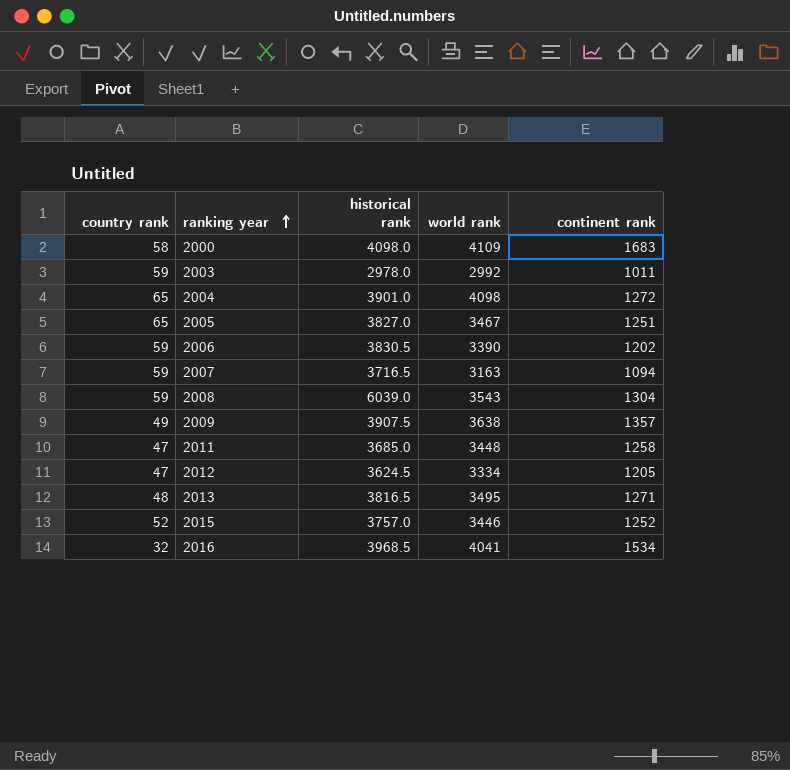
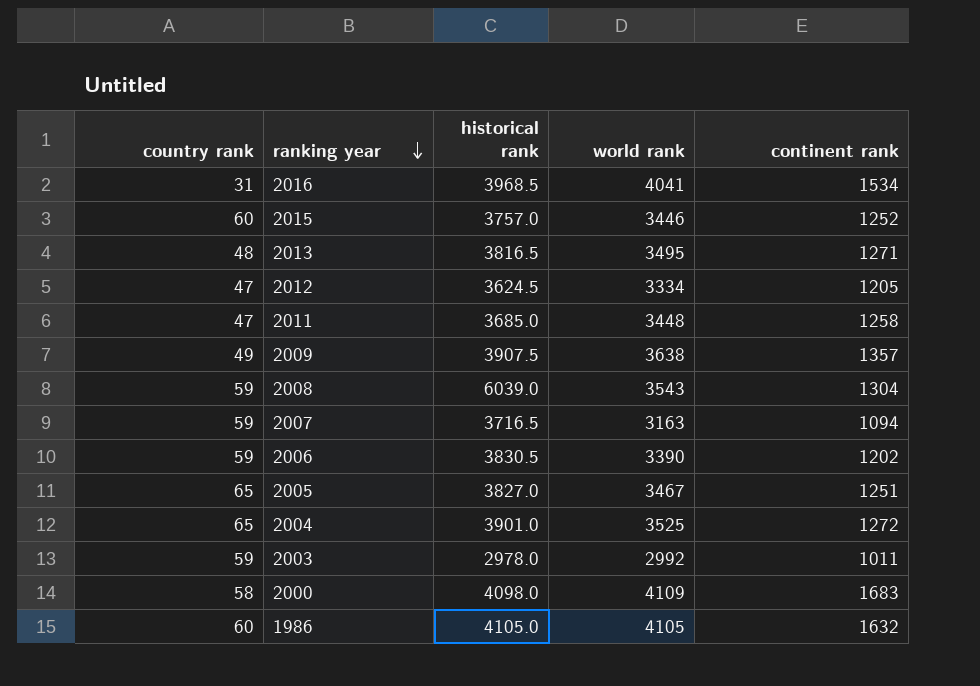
row order: ranking year ascending -> ranking year descending
2016 | country rank: 32 -> 31
2015 | country rank: 52 -> 60
2004 | world rank: 4098 -> 3525
row 1986: none -> 60 | 4105.0 | 4105 | 1632

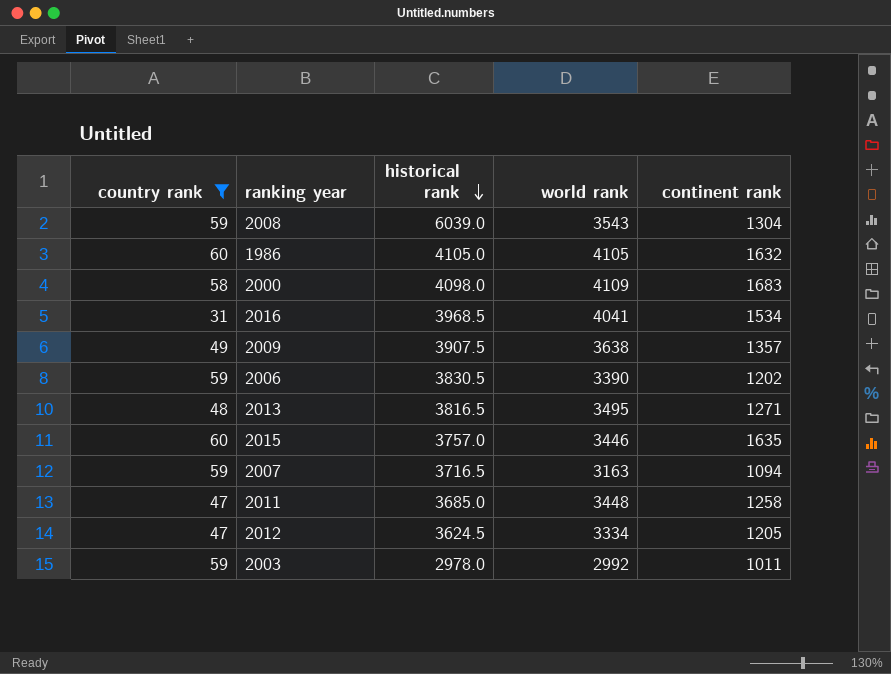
filter: none -> country rank != 65
row order: ranking year descending -> historical rank descending
2015 | continent rank: 1252 -> 1635

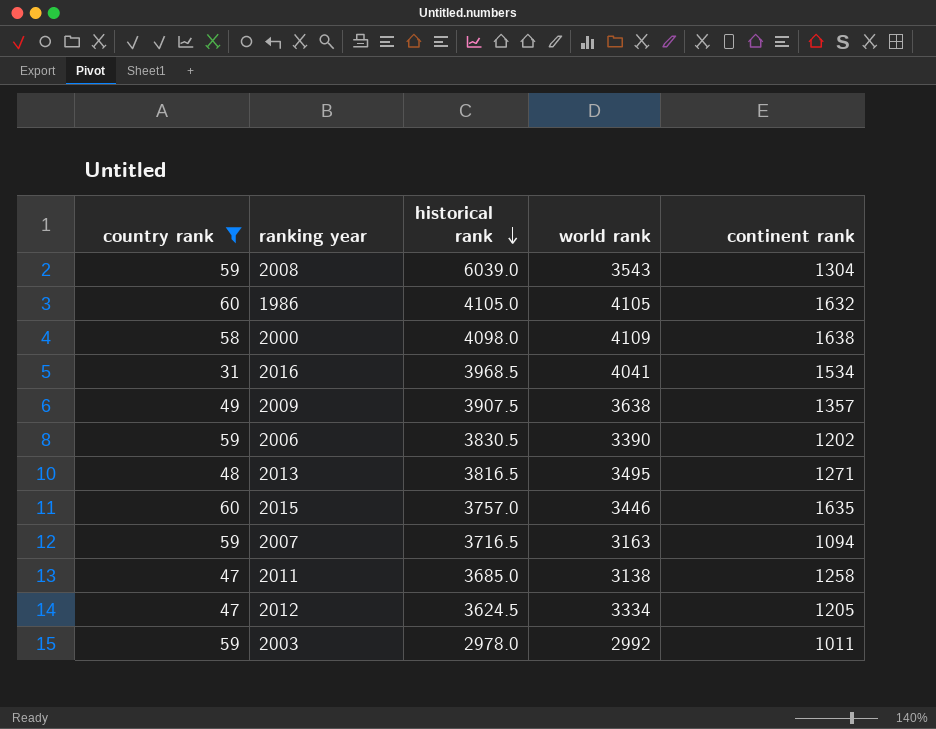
2000 | continent rank: 1683 -> 1638
2011 | world rank: 3448 -> 3138

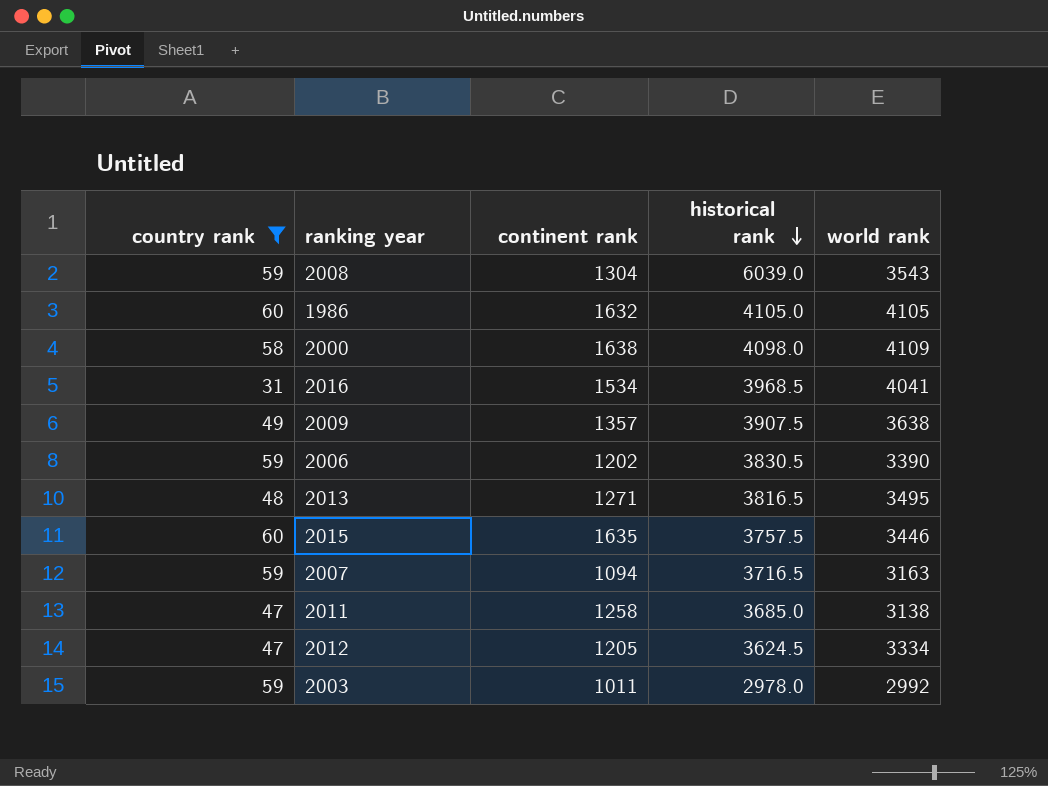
column continent rank | position: 5 -> 3
2015 | historical rank: 3757.0 -> 3757.5

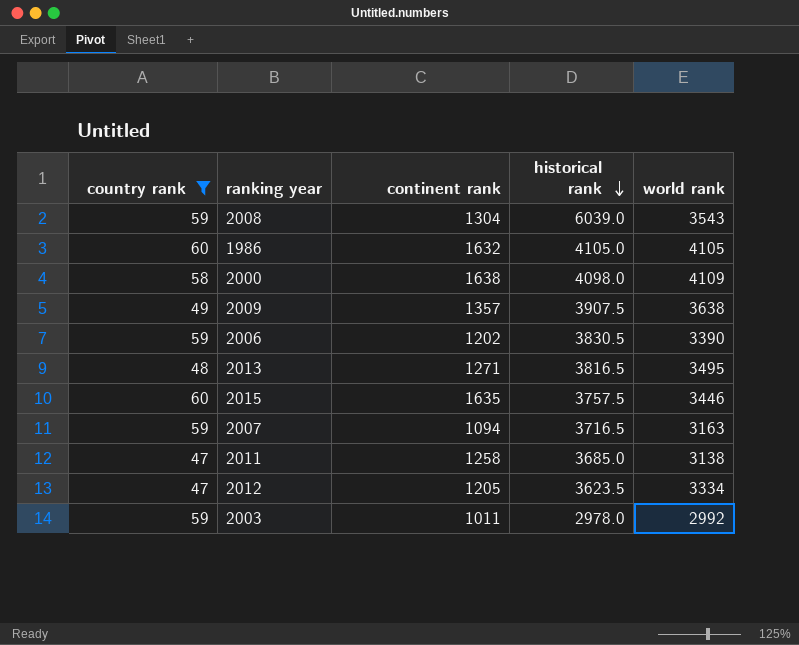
row 2016: 31 | 1534 | 3968.5 | 4041 -> none
2012 | historical rank: 3624.5 -> 3623.5

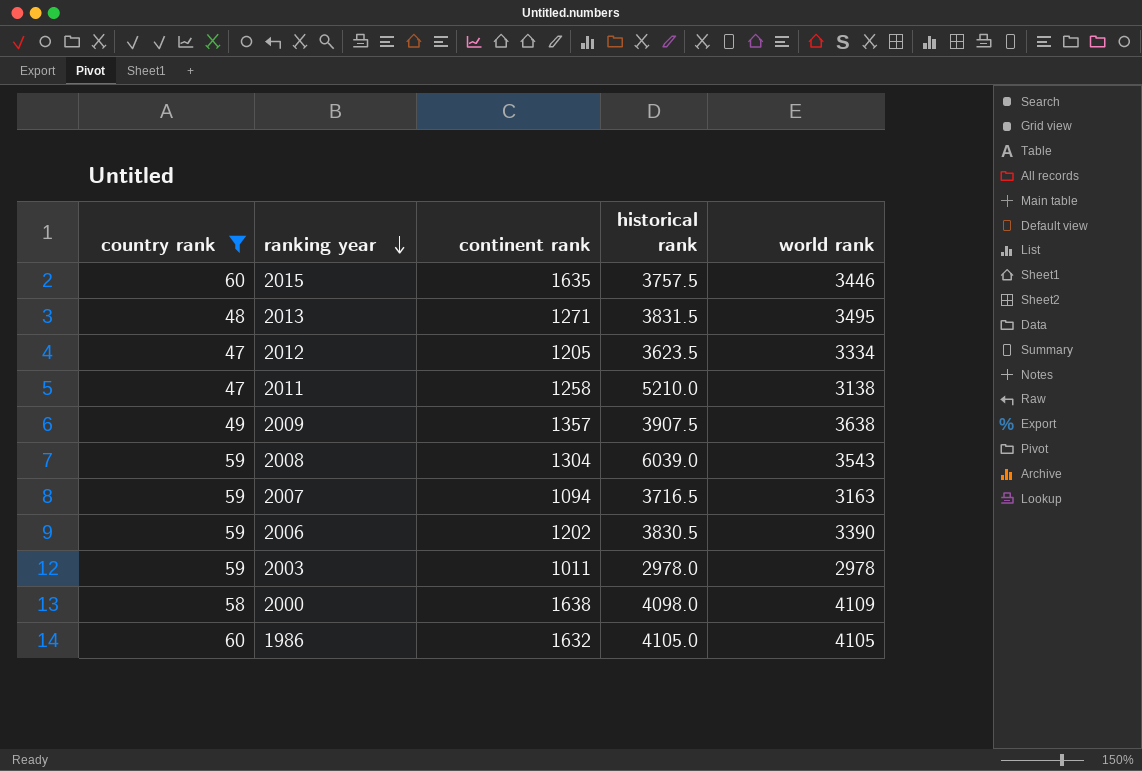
row order: historical rank descending -> ranking year descending
2013 | historical rank: 3816.5 -> 3831.5
2011 | historical rank: 3685.0 -> 5210.0
2003 | world rank: 2992 -> 2978

